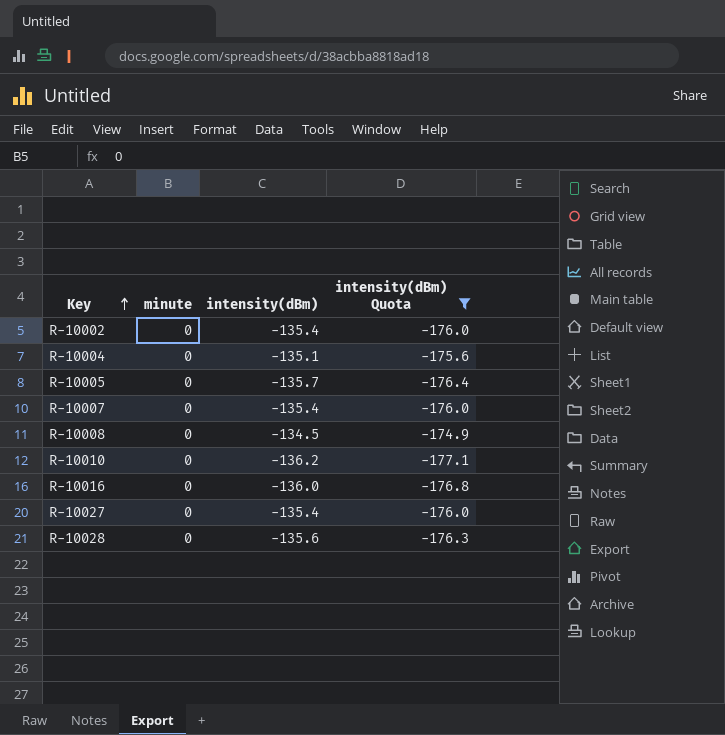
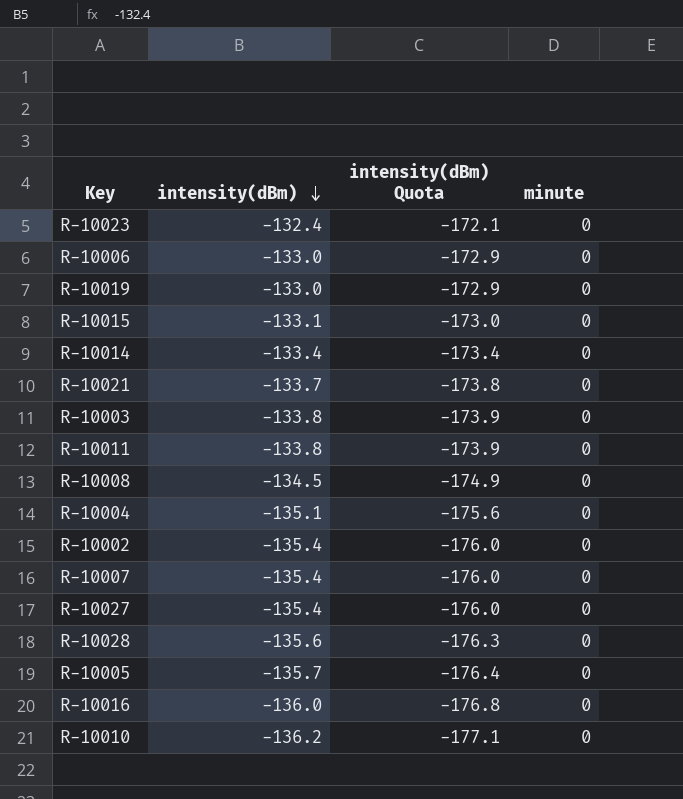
filter: intensity(dBm) Quota <= -174.9 -> none
row order: Key ascending -> intensity(dBm) descending
column minute | position: 2 -> 4

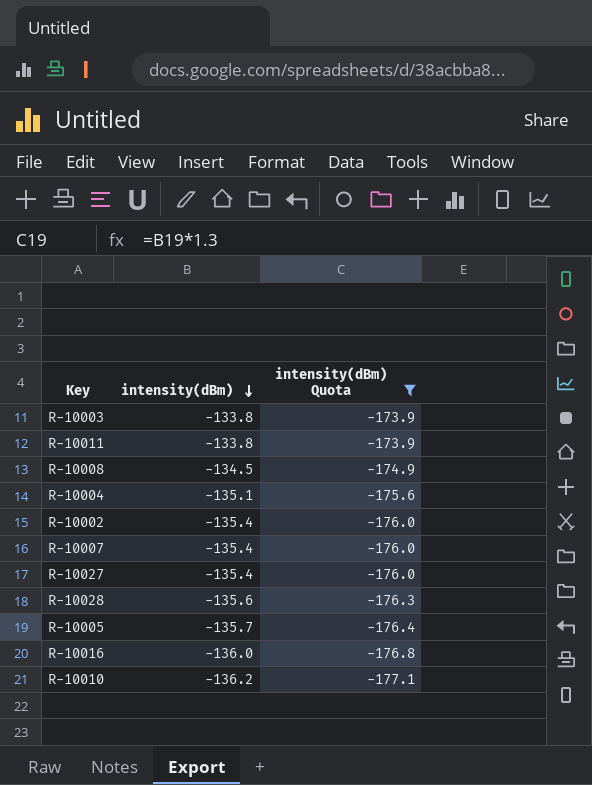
filter: none -> intensity(dBm) Quota <= -173.9
column minute | position: 4 -> none

